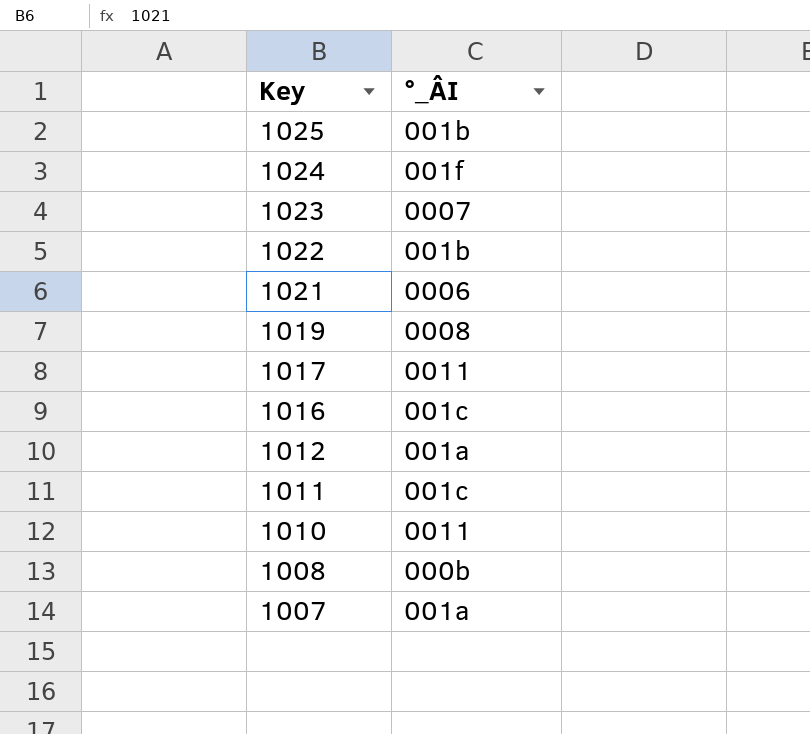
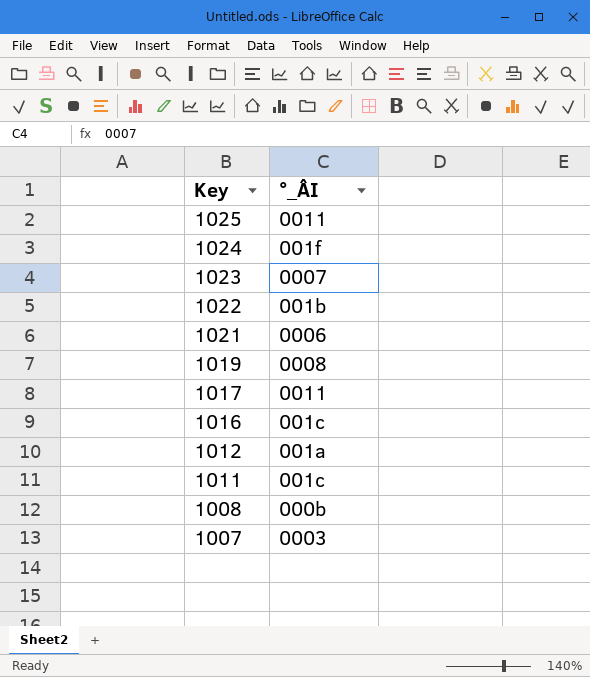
row 1010: 0011 -> none
1025 | °_ÂI: 001b -> 0011
1007 | °_ÂI: 001a -> 0003

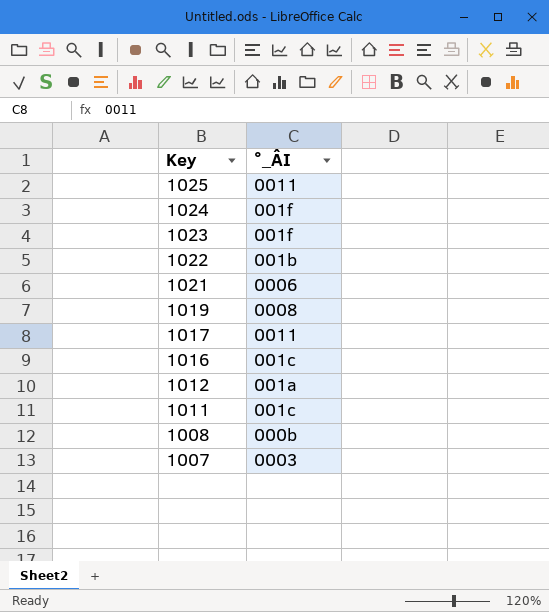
1023 | °_ÂI: 0007 -> 001f

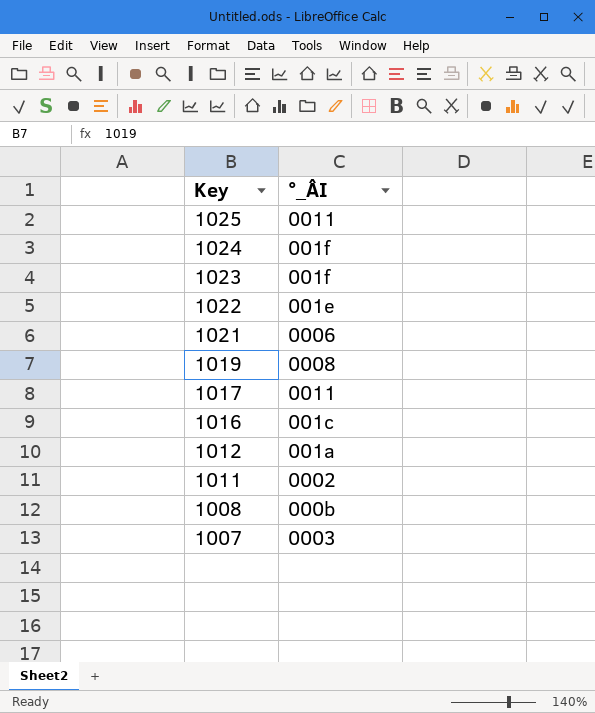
1022 | °_ÂI: 001b -> 001e
1011 | °_ÂI: 001c -> 0002

